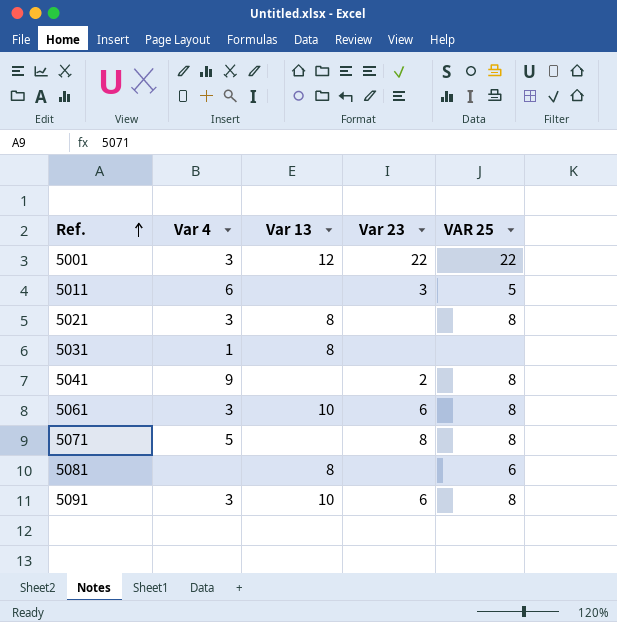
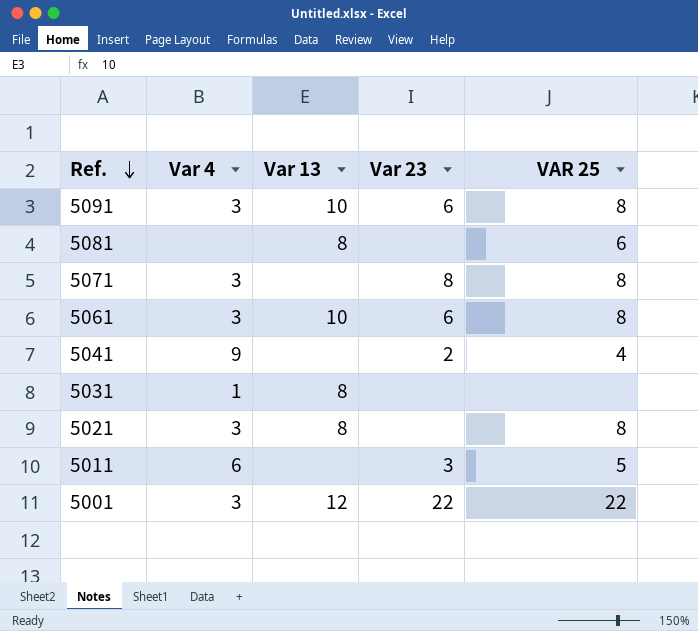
row order: Ref. ascending -> Ref. descending
5071 | Var 4: 5 -> 3
5041 | VAR 25: 8 -> 4

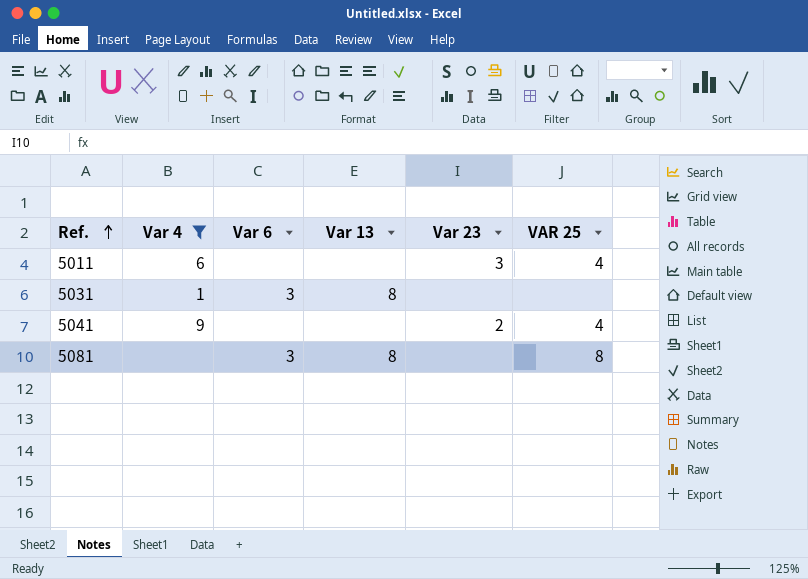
filter: none -> Var 4 != 3
row order: Ref. descending -> Ref. ascending
column Var 6 | position: none -> 3
5011 | VAR 25: 5 -> 4
5081 | VAR 25: 6 -> 8

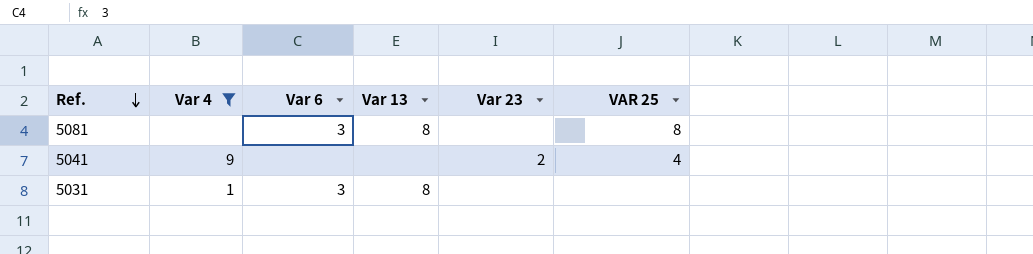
row order: Ref. ascending -> Ref. descending
row 5011: 6 | none | none | 3 | 4 -> none

